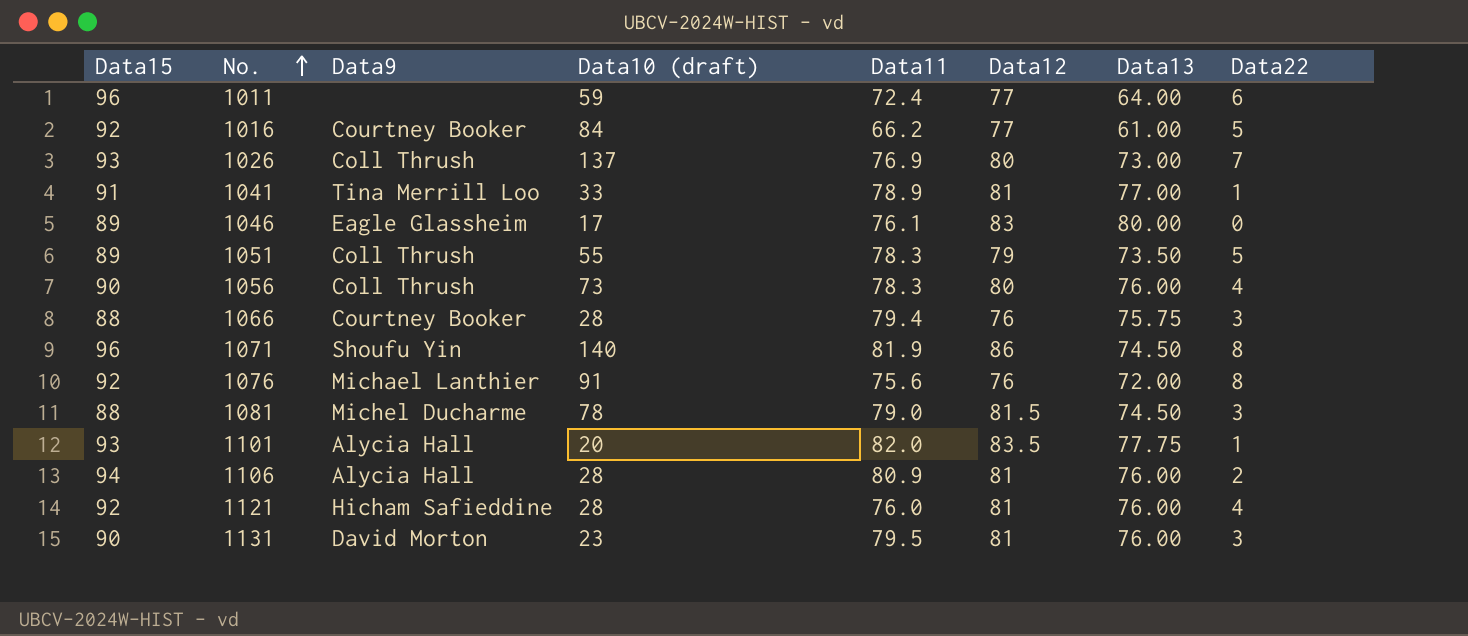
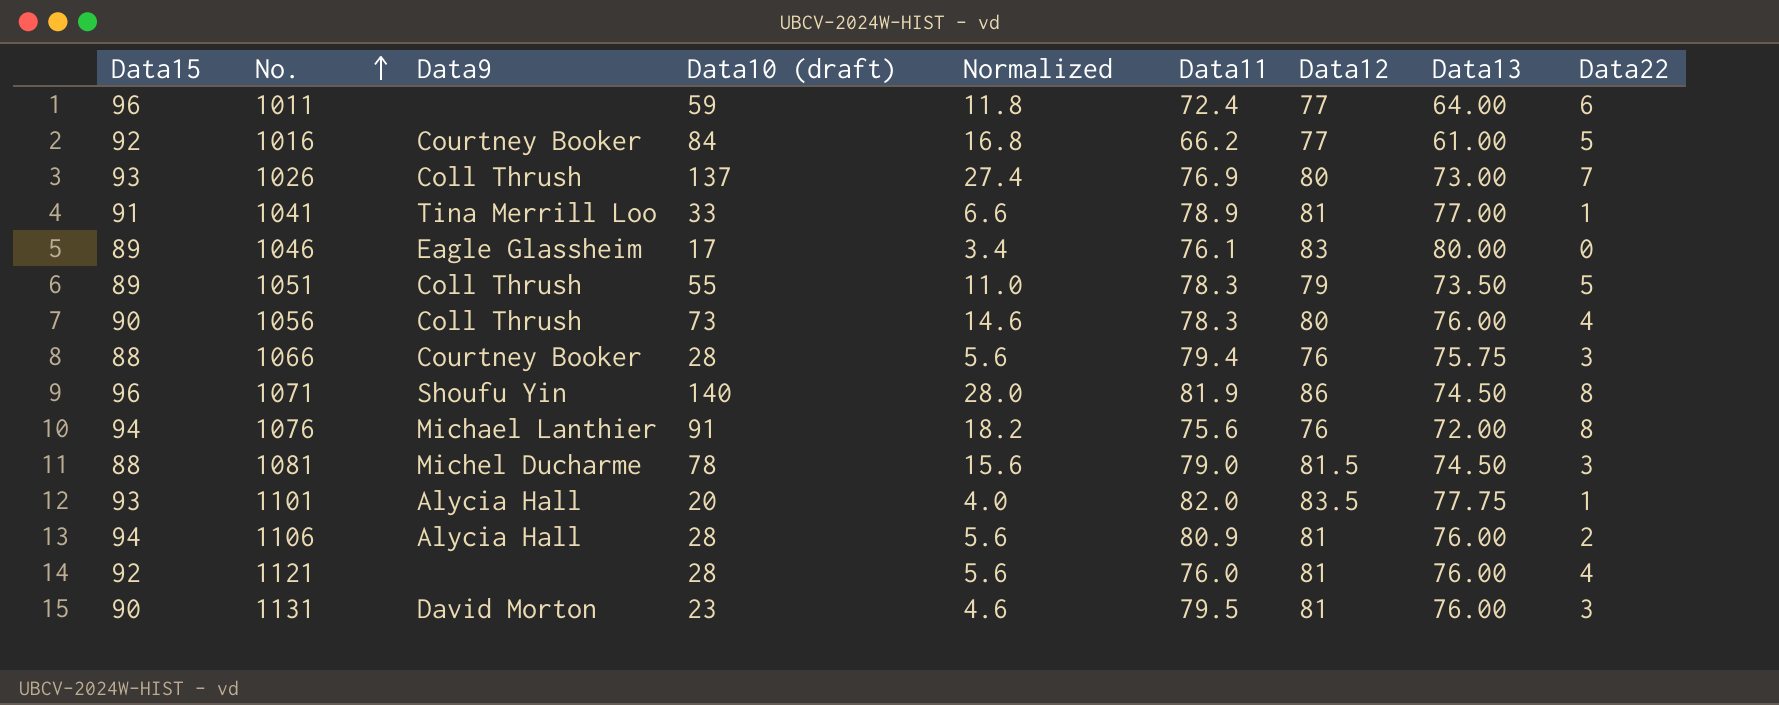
column Normalized | formula: none -> [Data10 (draft)] * 0.2
1076 | Data15: 92 -> 94
1121 | Data9: Hicham Safieddine -> none

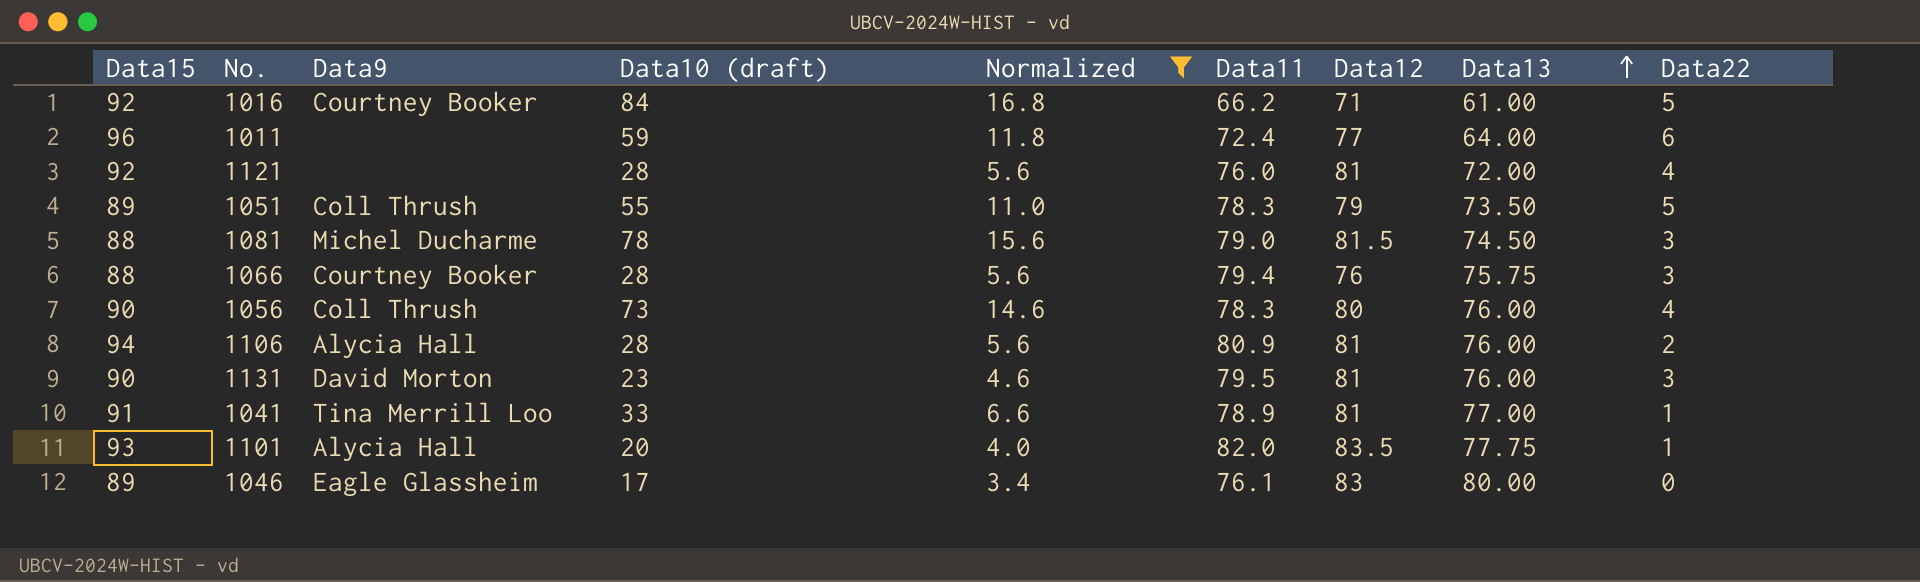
filter: none -> Normalized <= 16.8
row order: No. ascending -> Data13 ascending
1016 | Data12: 77 -> 71
1121 | Data13: 76.00 -> 72.00

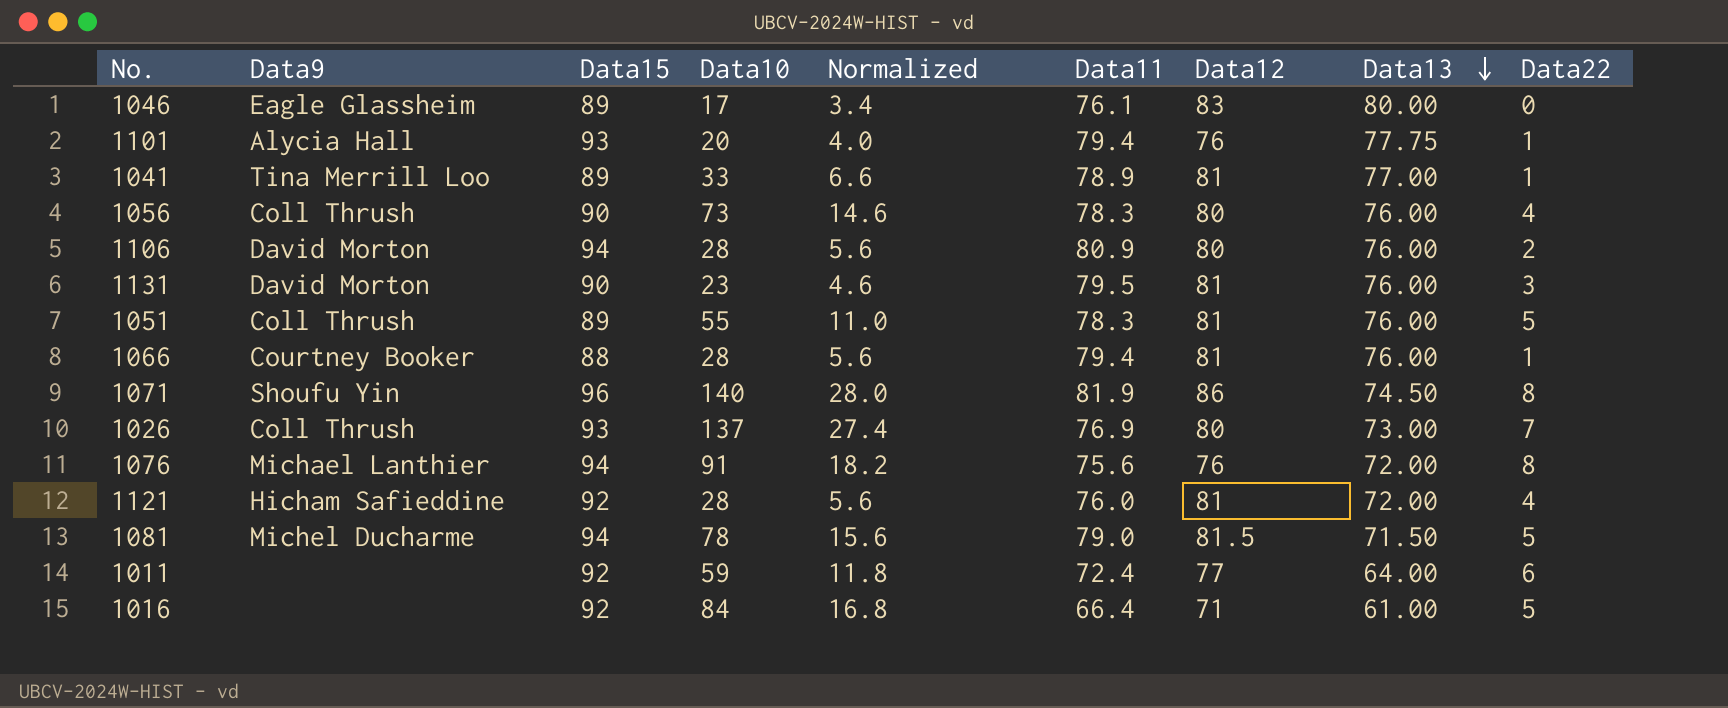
filter: Normalized <= 16.8 -> none
row order: Data13 ascending -> Data13 descending
column Data15 | position: 1 -> 3
column name: Data10 (draft) -> Data10
1101 | Data11: 82.0 -> 79.4
1101 | Data12: 83.5 -> 76
1041 | Data15: 91 -> 89
1106 | Data9: Alycia Hall -> David Morton
1106 | Data12: 81 -> 80
1051 | Data12: 79 -> 81
1051 | Data13: 73.50 -> 76.00
1066 | Data12: 76 -> 81
1066 | Data13: 75.75 -> 76.00
1066 | Data22: 3 -> 1
1121 | Data9: none -> Hicham Safieddine
1081 | Data15: 88 -> 94
1081 | Data13: 74.50 -> 71.50
1081 | Data22: 3 -> 5
1011 | Data15: 96 -> 92
1016 | Data9: Courtney Booker -> none
1016 | Data11: 66.2 -> 66.4

